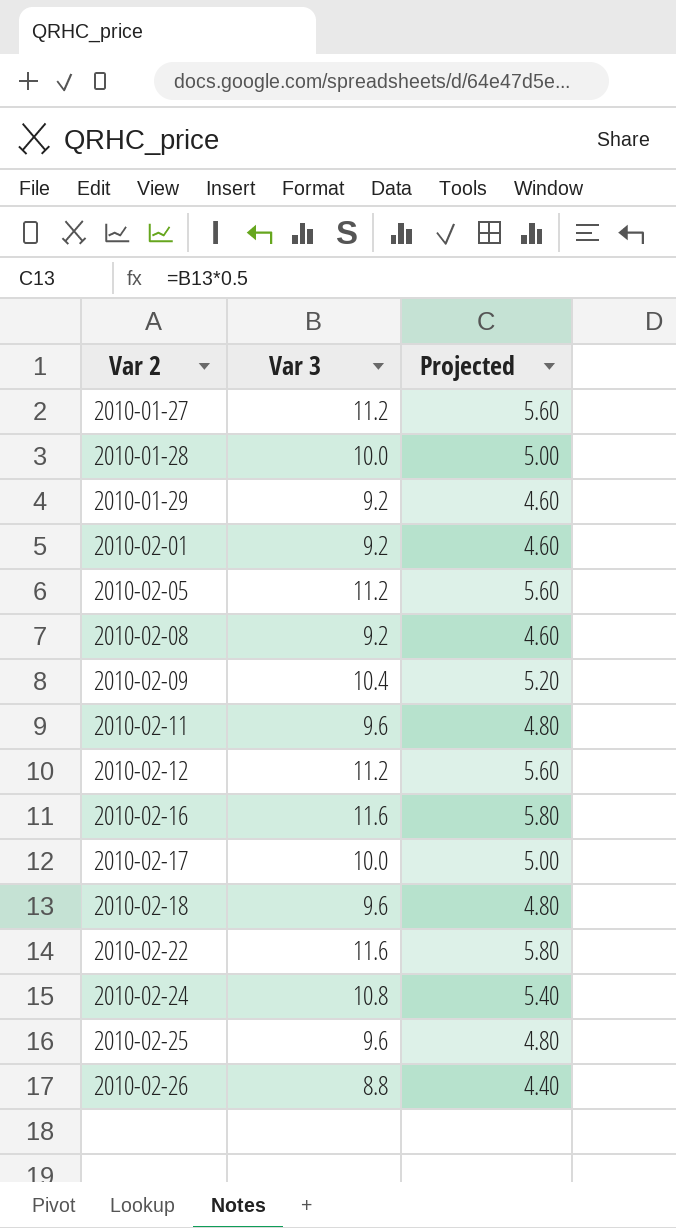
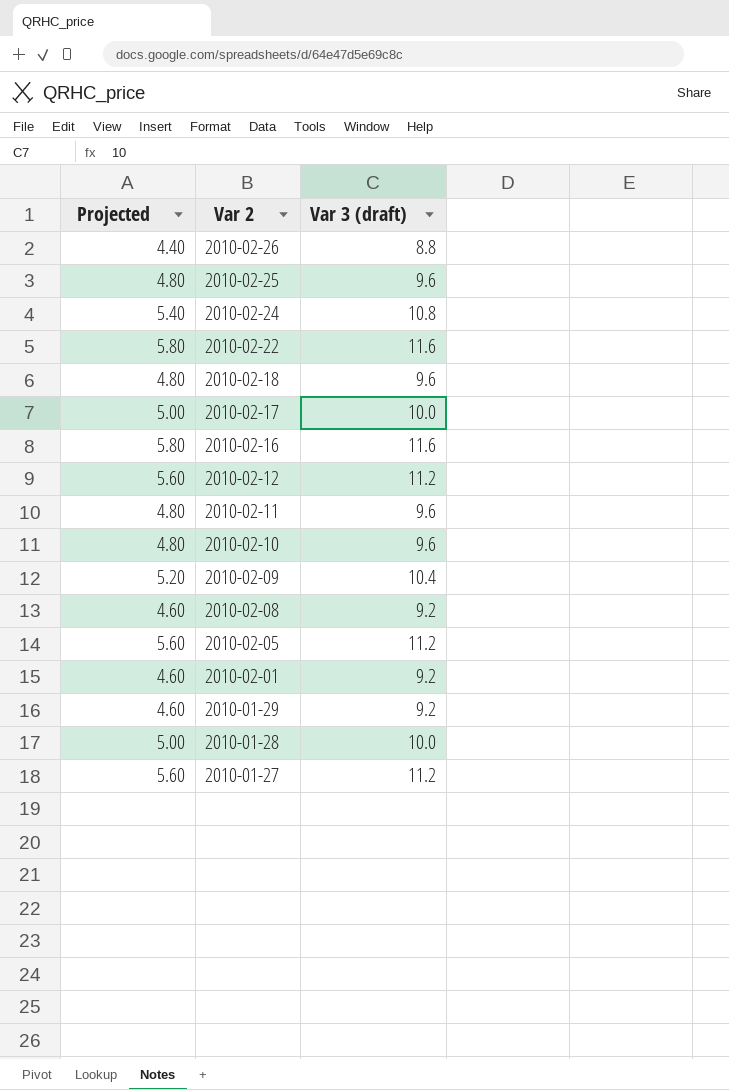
row order: Var 2 ascending -> Var 2 descending
column Projected | position: 3 -> 1
column name: Var 3 -> Var 3 (draft)
row 2010-02-10: none -> 4.80 | 9.6

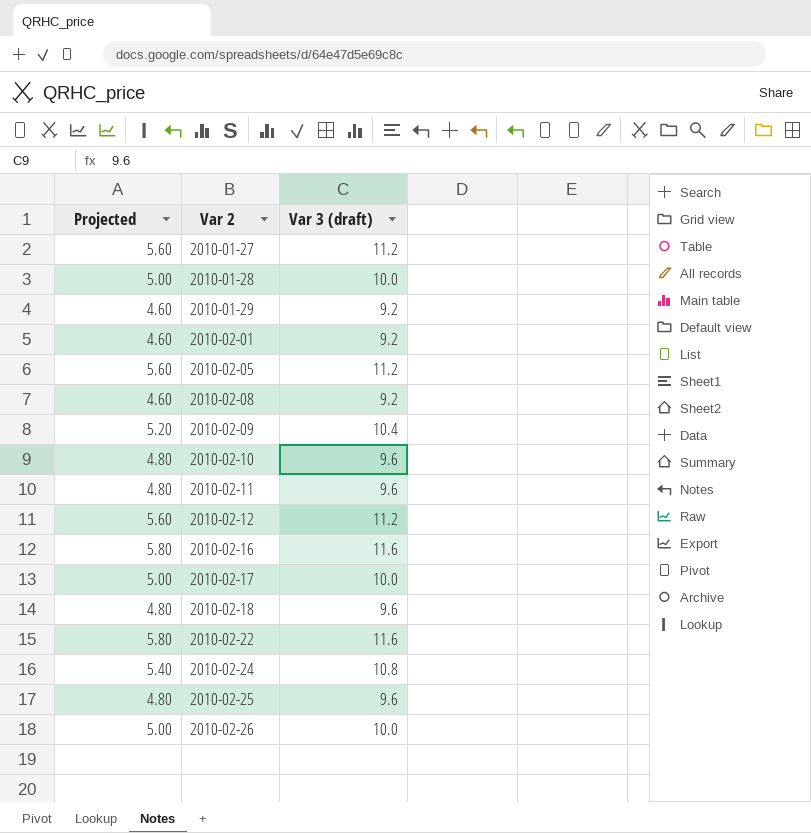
row order: Var 2 descending -> Var 2 ascending
2010-02-26 | Projected: 4.40 -> 5.00
2010-02-26 | Var 3 (draft): 8.8 -> 10.0

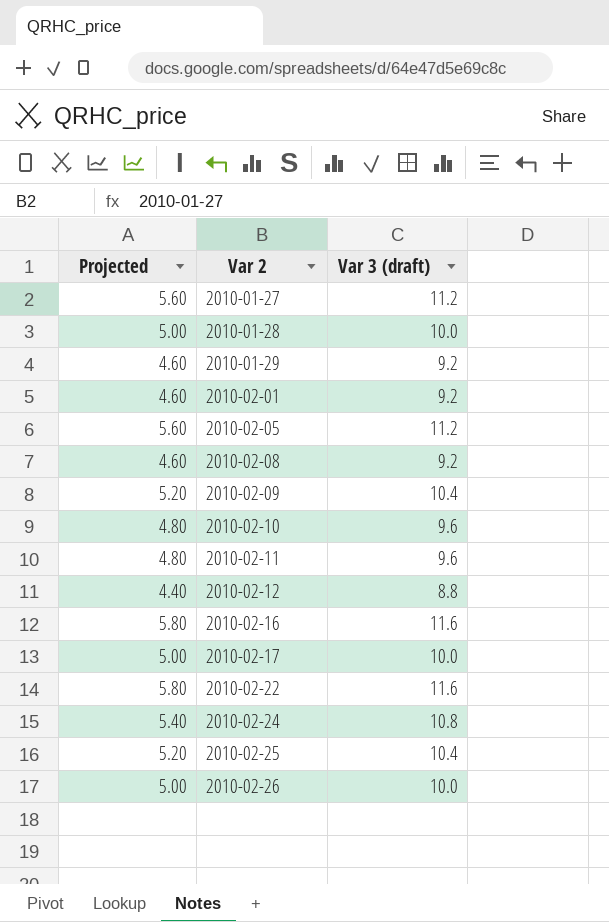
row 2010-02-18: 4.80 | 9.6 -> none
2010-02-12 | Projected: 5.60 -> 4.40
2010-02-12 | Var 3 (draft): 11.2 -> 8.8
2010-02-25 | Projected: 4.80 -> 5.20
2010-02-25 | Var 3 (draft): 9.6 -> 10.4

